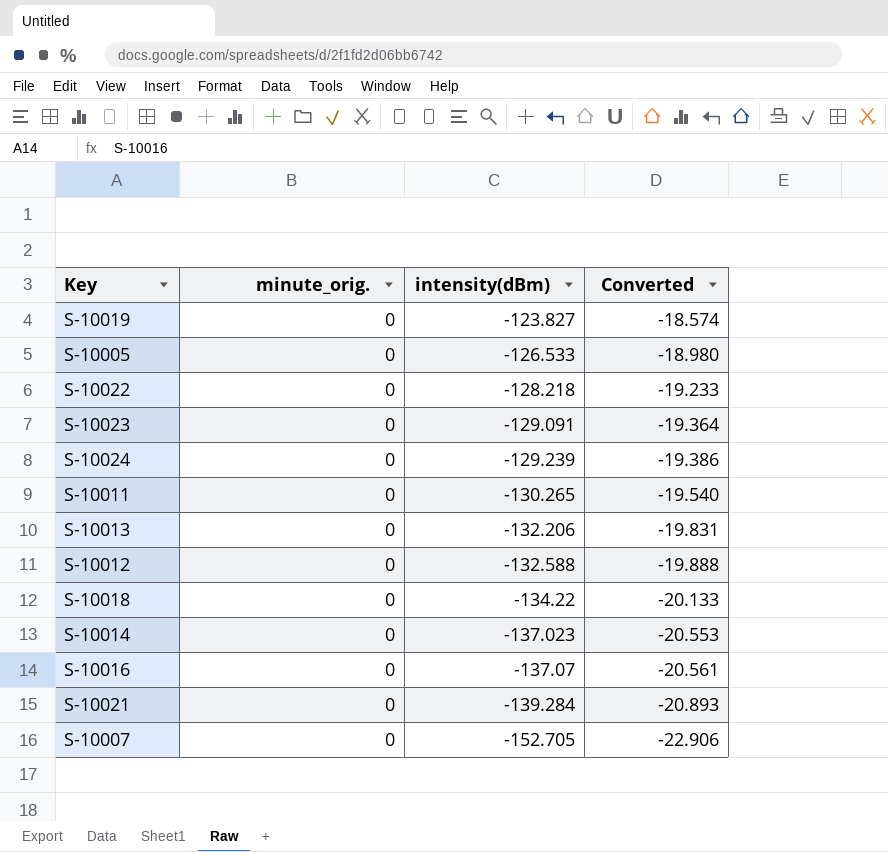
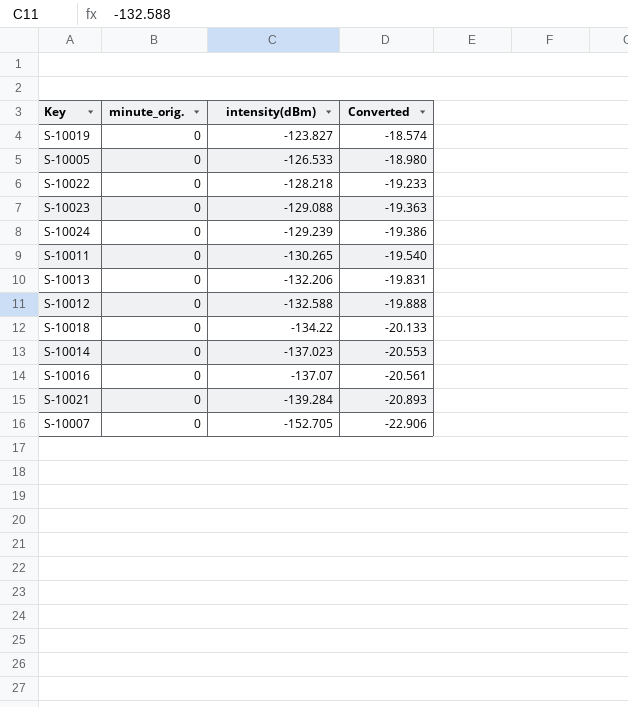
S-10023 | intensity(dBm): -129.091 -> -129.088
S-10023 | Converted: -19.364 -> -19.363

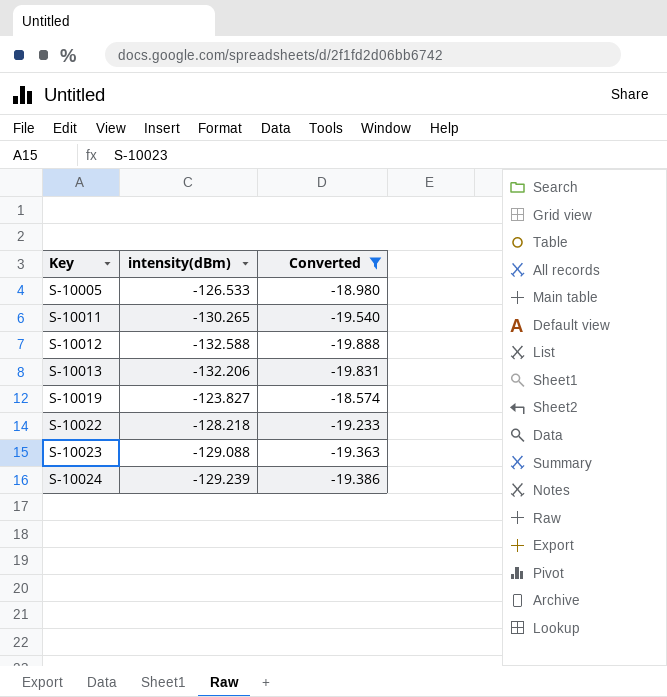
filter: none -> Converted >= -19.888
row order: intensity(dBm) descending -> Key ascending
column minute_orig. | position: 2 -> none

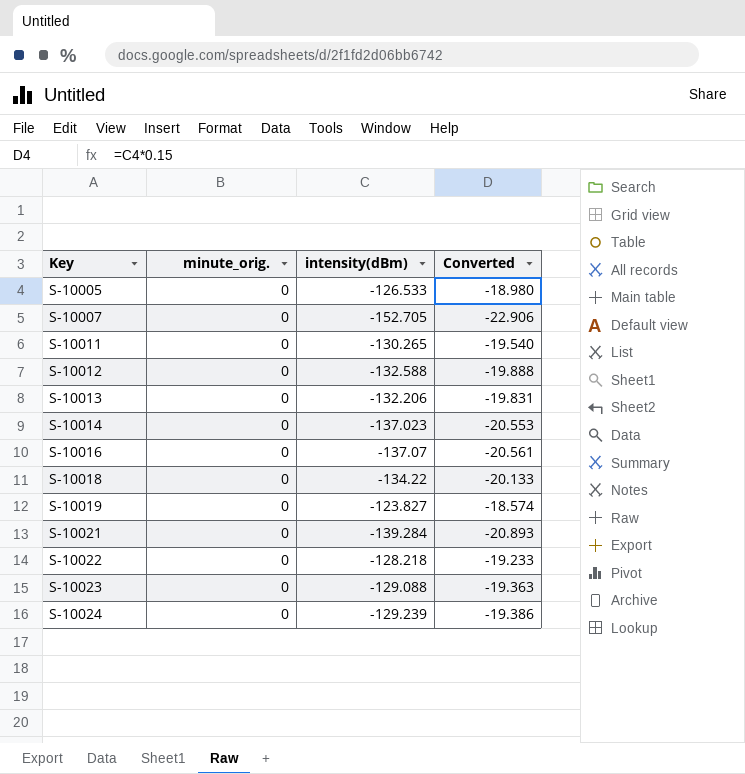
filter: Converted >= -19.888 -> none
column minute_orig. | position: none -> 2

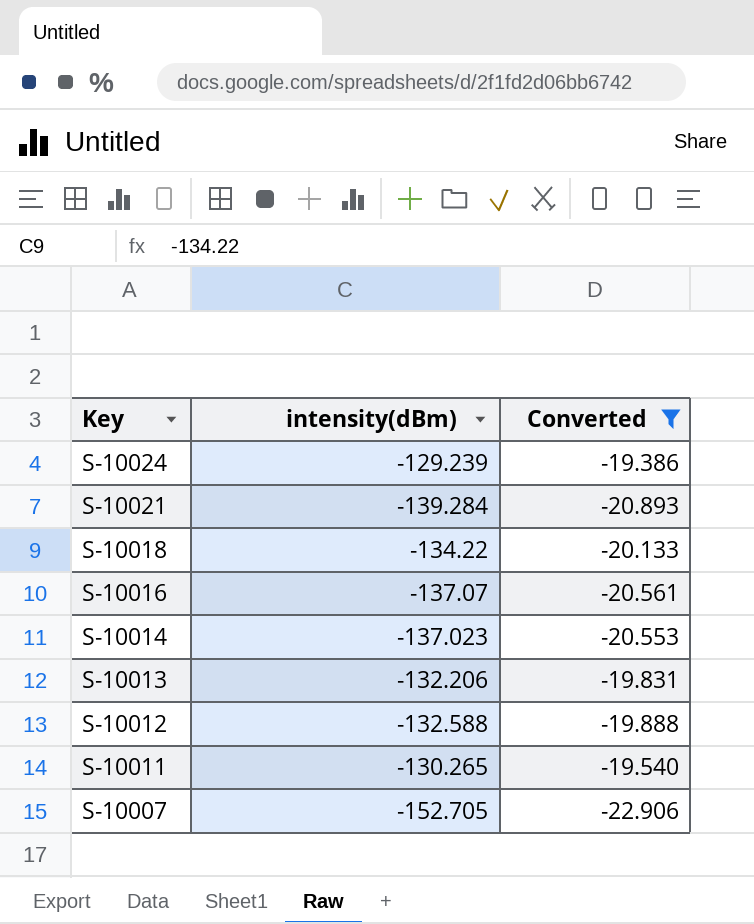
filter: none -> Converted <= -19.386
row order: Key ascending -> Key descending
column minute_orig. | position: 2 -> none

